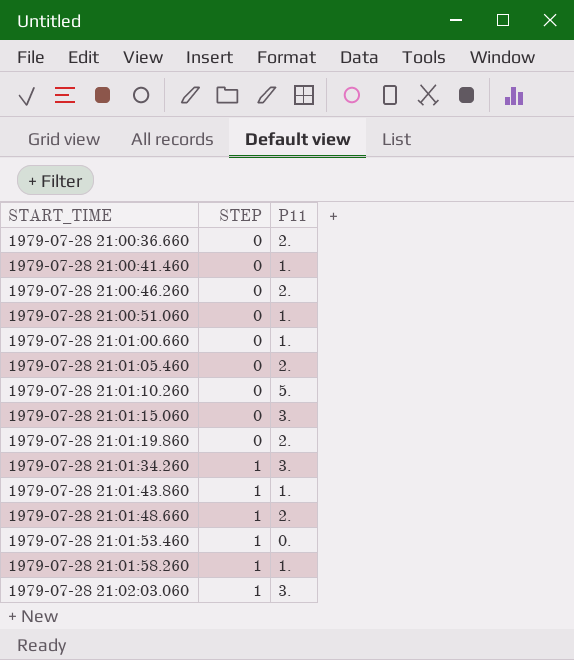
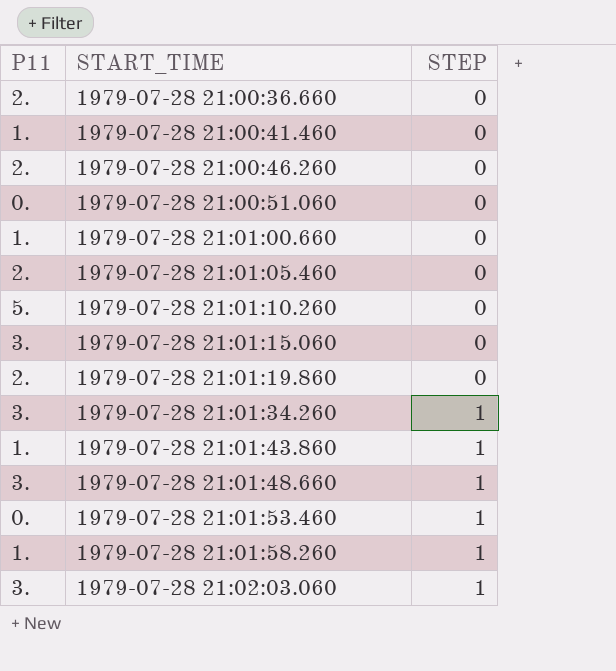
column P11 | position: 3 -> 1
1979-07-28 21:00:51.060 | P11: 1. -> 0.
1979-07-28 21:01:48.660 | P11: 2. -> 3.

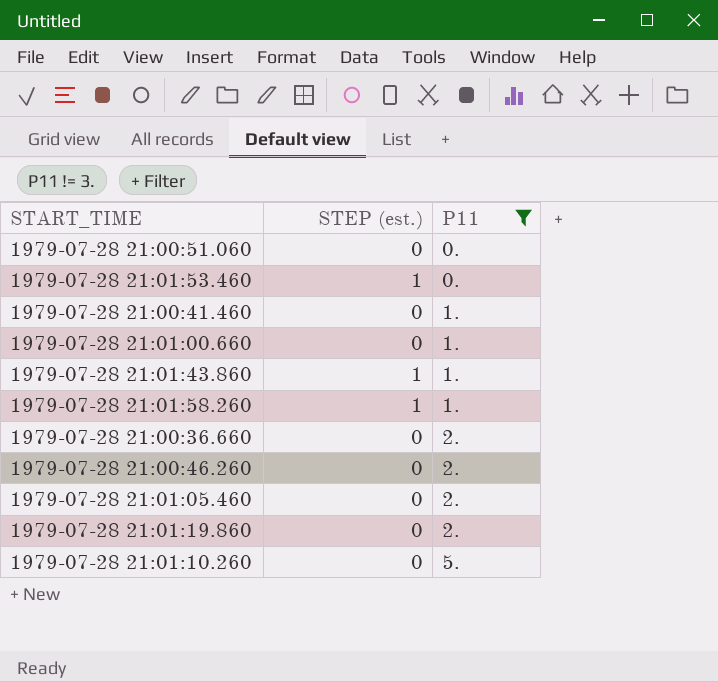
filter: none -> P11 != 3.
row order: START_TIME ascending -> P11 ascending
column name: STEP -> STEP (est.)
column P11 | position: 1 -> 3

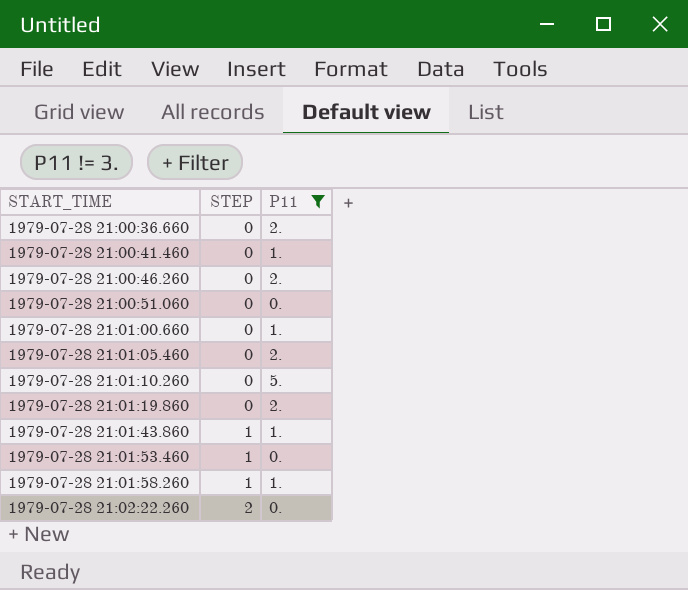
row order: P11 ascending -> START_TIME ascending
column name: STEP (est.) -> STEP
row 1979-07-28 21:02:22.260: none -> 2 | 0.

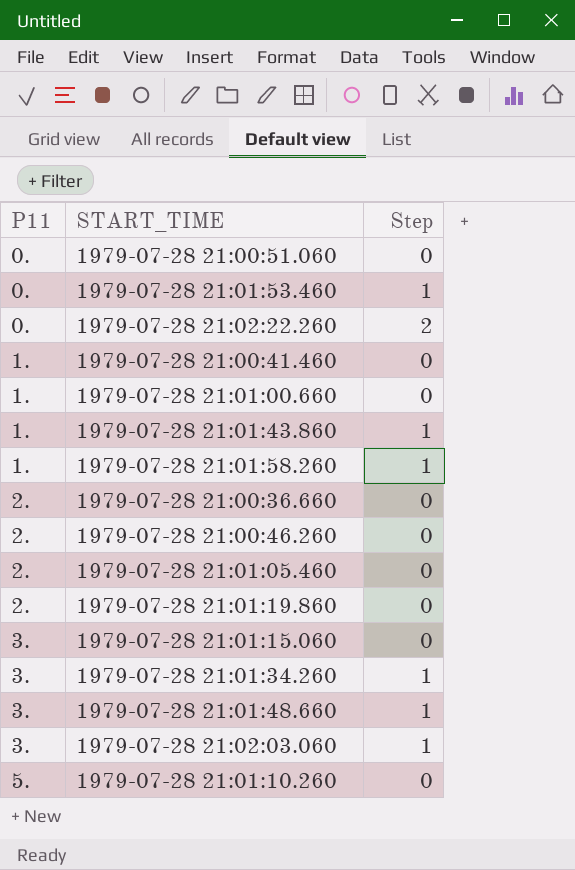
filter: P11 != 3. -> none
row order: START_TIME ascending -> P11 ascending
column P11 | position: 3 -> 1
column name: STEP -> Step

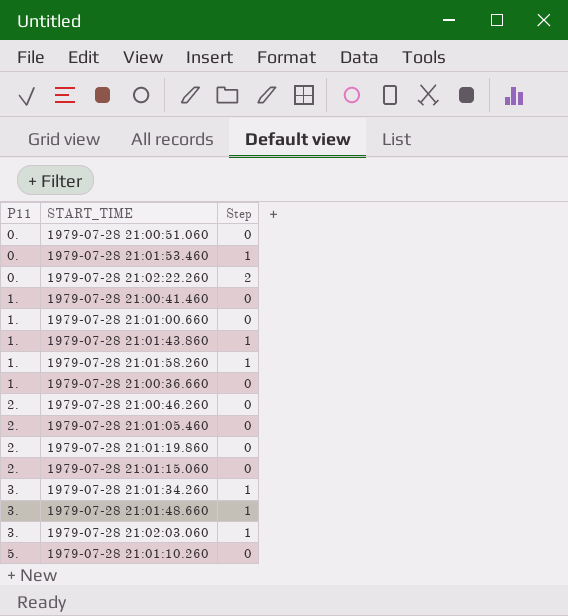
1979-07-28 21:00:36.660 | P11: 2. -> 1.
1979-07-28 21:01:15.060 | P11: 3. -> 2.

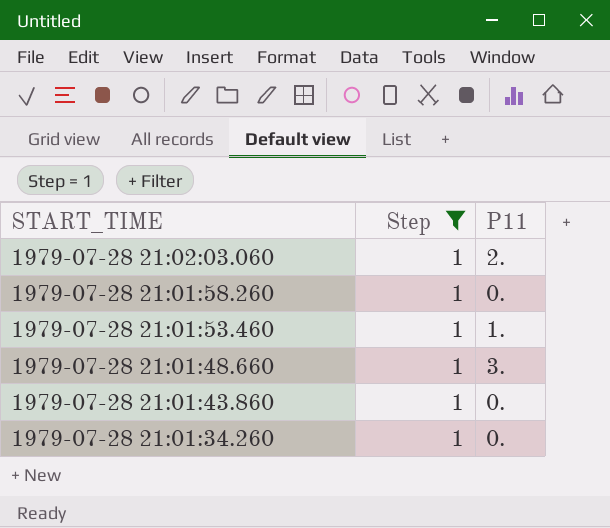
filter: none -> Step = 1
row order: P11 ascending -> START_TIME descending
column P11 | position: 1 -> 3
1979-07-28 21:02:03.060 | P11: 3. -> 2.
1979-07-28 21:01:58.260 | P11: 1. -> 0.
1979-07-28 21:01:53.460 | P11: 0. -> 1.
1979-07-28 21:01:43.860 | P11: 1. -> 0.
1979-07-28 21:01:34.260 | P11: 3. -> 0.

